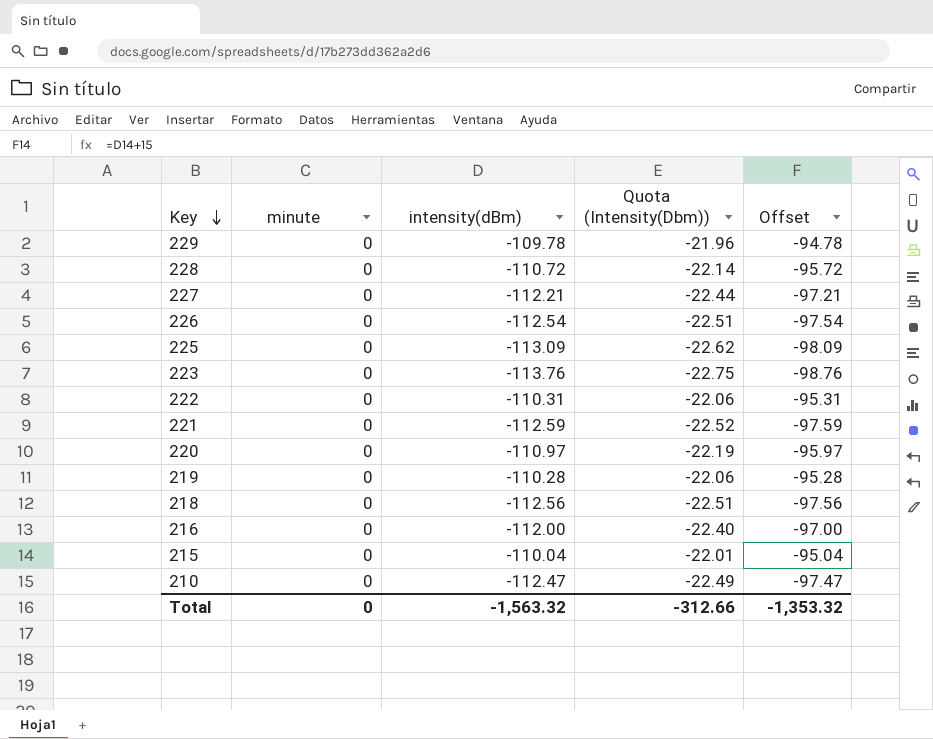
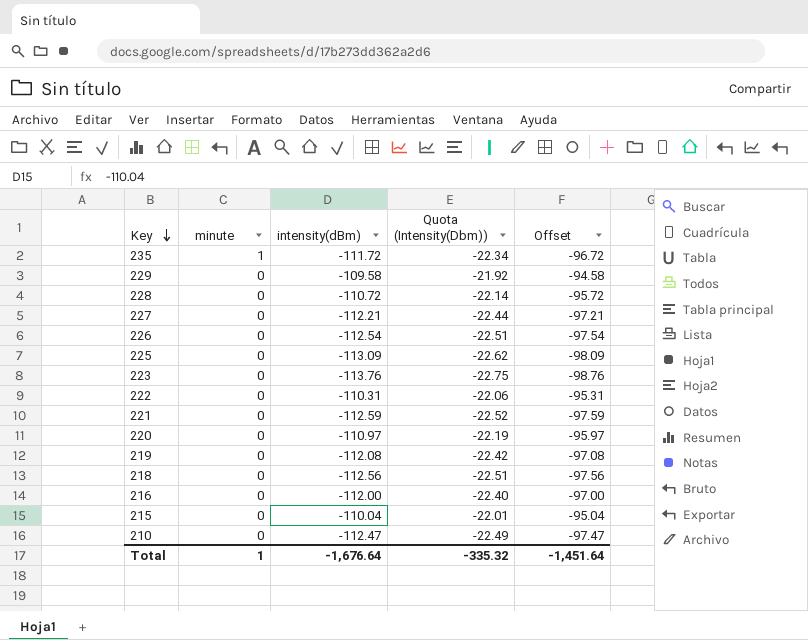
row 235: none -> 1 | -111.72 | -22.34 | -96.72
229 | intensity(dBm): -109.78 -> -109.58
229 | Quota (Intensity(Dbm)): -21.96 -> -21.92
229 | Offset: -94.78 -> -94.58
219 | intensity(dBm): -110.28 -> -112.08
219 | Quota (Intensity(Dbm)): -22.06 -> -22.42
219 | Offset: -95.28 -> -97.08
Total | minute: 0 -> 1
Total | intensity(dBm): -1,563.32 -> -1,676.64
Total | Quota (Intensity(Dbm)): -312.66 -> -335.32
Total | Offset: -1,353.32 -> -1,451.64

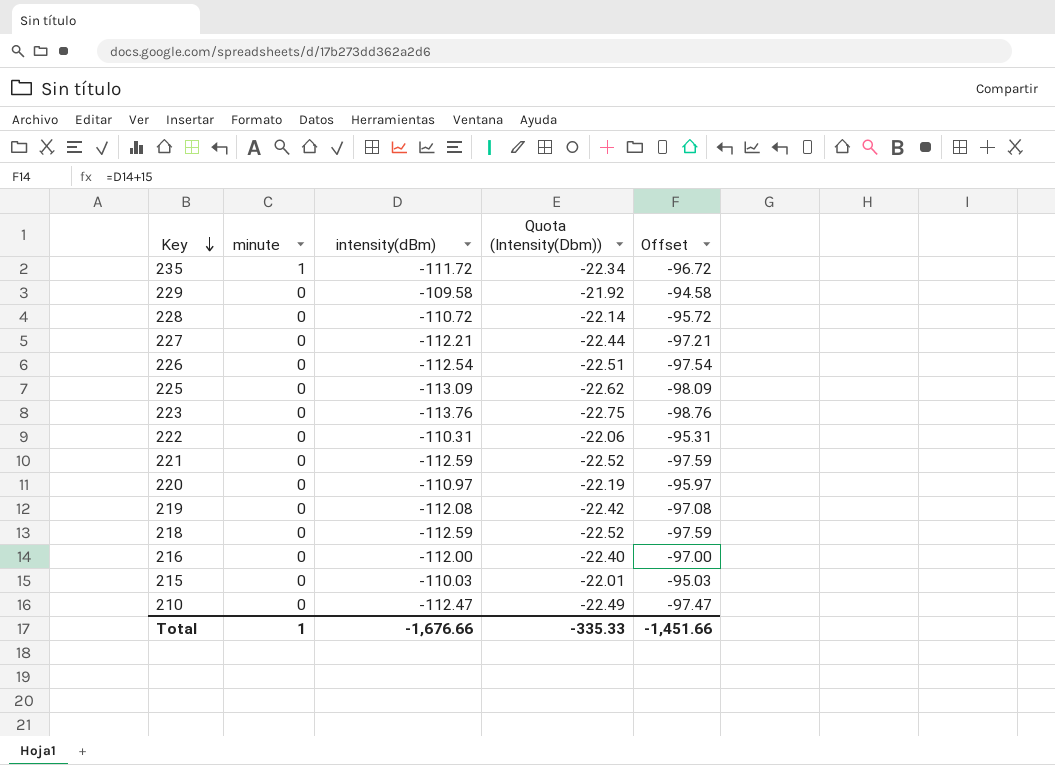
218 | intensity(dBm): -112.56 -> -112.59
218 | Quota (Intensity(Dbm)): -22.51 -> -22.52
218 | Offset: -97.56 -> -97.59
215 | intensity(dBm): -110.04 -> -110.03
215 | Offset: -95.04 -> -95.03
Total | intensity(dBm): -1,676.64 -> -1,676.66
Total | Quota (Intensity(Dbm)): -335.32 -> -335.33
Total | Offset: -1,451.64 -> -1,451.66

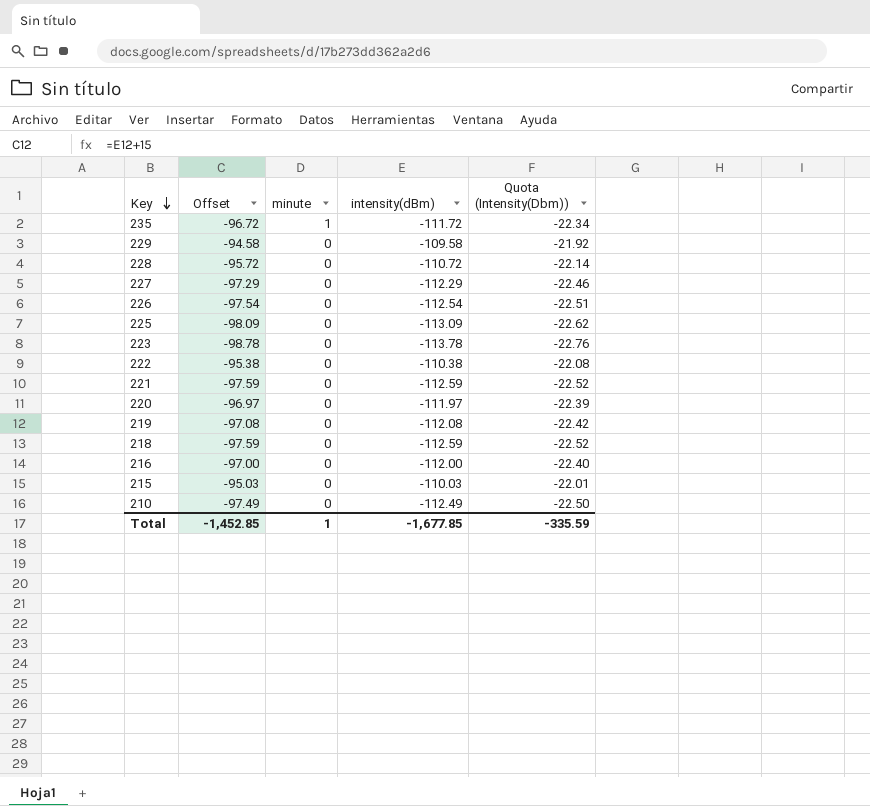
column Offset | position: 5 -> 2
227 | Offset: -97.21 -> -97.29
227 | intensity(dBm): -112.21 -> -112.29
227 | Quota (Intensity(Dbm)): -22.44 -> -22.46
223 | Offset: -98.76 -> -98.78
223 | intensity(dBm): -113.76 -> -113.78
223 | Quota (Intensity(Dbm)): -22.75 -> -22.76
222 | Offset: -95.31 -> -95.38
222 | intensity(dBm): -110.31 -> -110.38
222 | Quota (Intensity(Dbm)): -22.06 -> -22.08
220 | Offset: -95.97 -> -96.97
220 | intensity(dBm): -110.97 -> -111.97
220 | Quota (Intensity(Dbm)): -22.19 -> -22.39
210 | Offset: -97.47 -> -97.49
210 | intensity(dBm): -112.47 -> -112.49
210 | Quota (Intensity(Dbm)): -22.49 -> -22.50
Total | Offset: -1,451.66 -> -1,452.85
Total | intensity(dBm): -1,676.66 -> -1,677.85
Total | Quota (Intensity(Dbm)): -335.33 -> -335.59

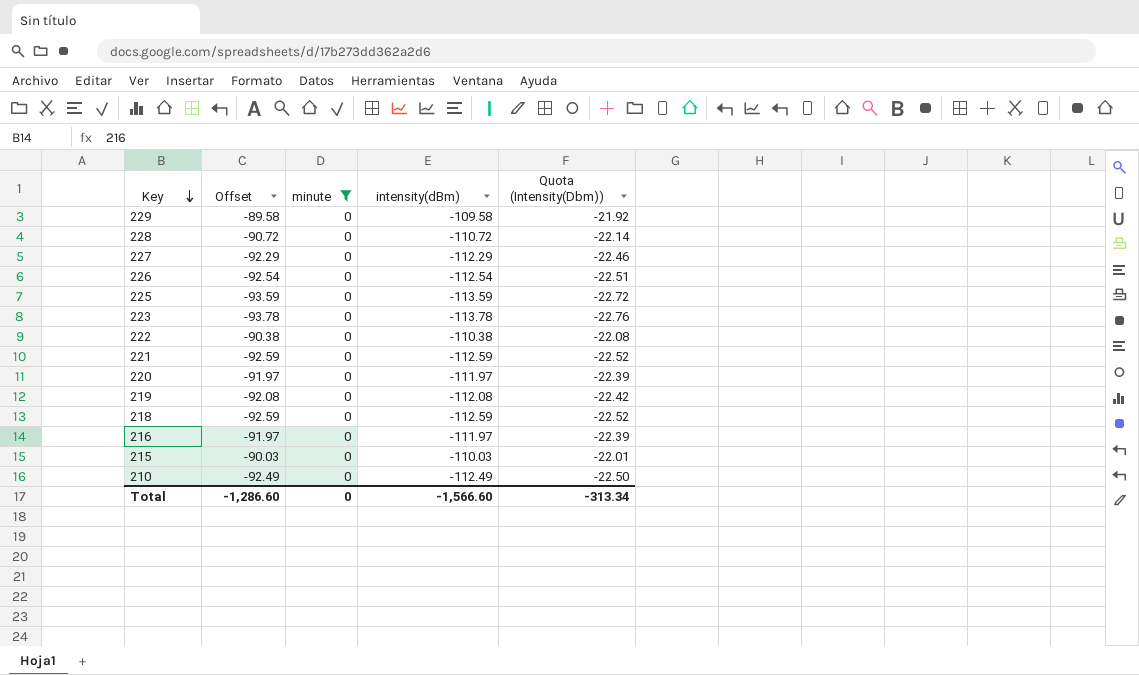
filter: none -> minute = 0
column Offset | formula: [intensity(dBm)] + 15 -> [intensity(dBm)] + 20
225 | intensity(dBm): -113.09 -> -113.59
225 | Quota (Intensity(Dbm)): -22.62 -> -22.72
216 | intensity(dBm): -112.00 -> -111.97
216 | Quota (Intensity(Dbm)): -22.40 -> -22.39
Total | Offset: -1,452.85 -> -1,286.60
Total | minute: 1 -> 0
Total | intensity(dBm): -1,677.85 -> -1,566.60
Total | Quota (Intensity(Dbm)): -335.59 -> -313.34

